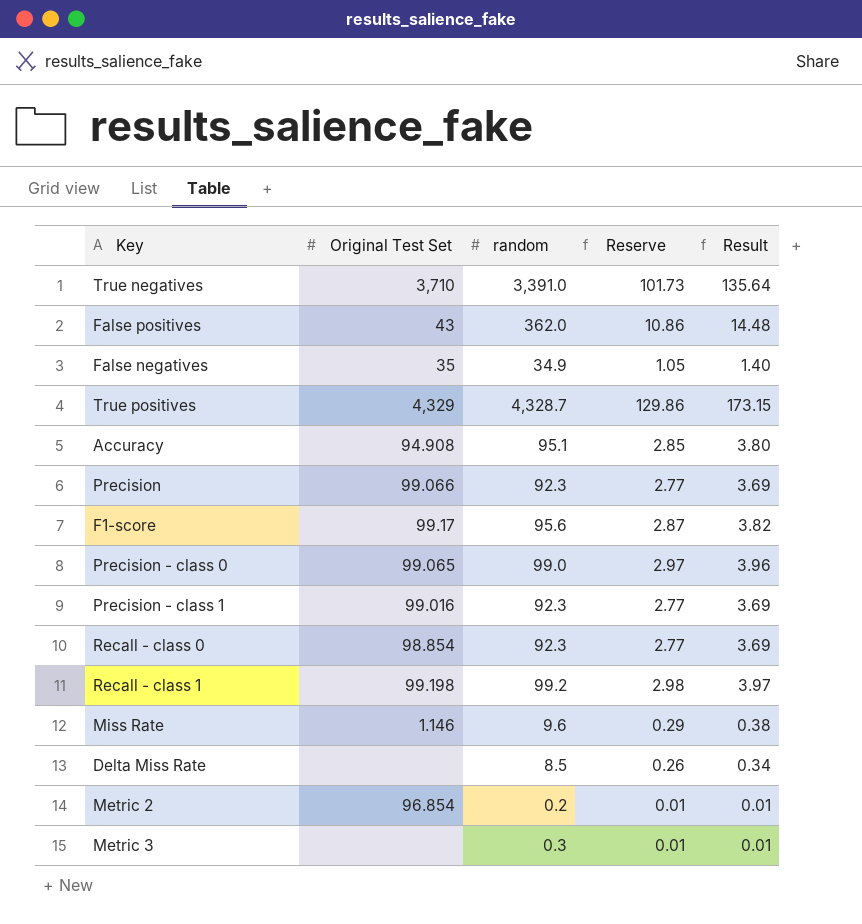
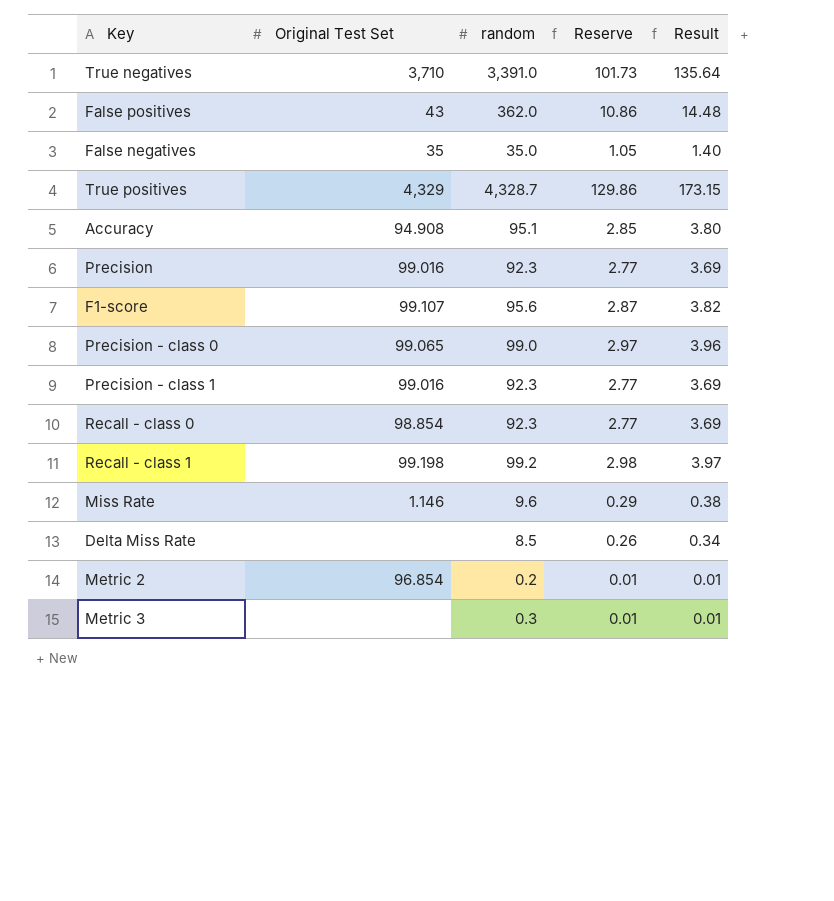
False negatives | random: 34.9 -> 35.0
Precision | Original Test Set: 99.066 -> 99.016
F1-score | Original Test Set: 99.17 -> 99.107

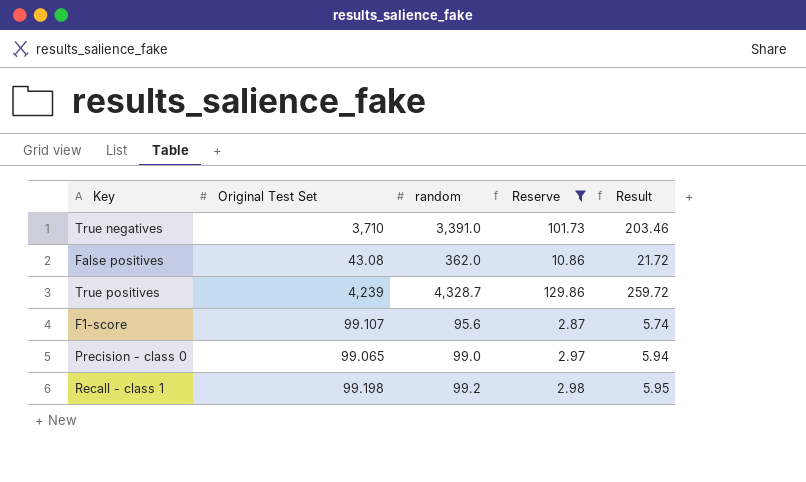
filter: none -> Reserve >= 2.87
column Result | formula: [random] * 0.04 -> [random] * 0.06
False positives | Original Test Set: 43 -> 43.08
True positives | Original Test Set: 4,329 -> 4,239

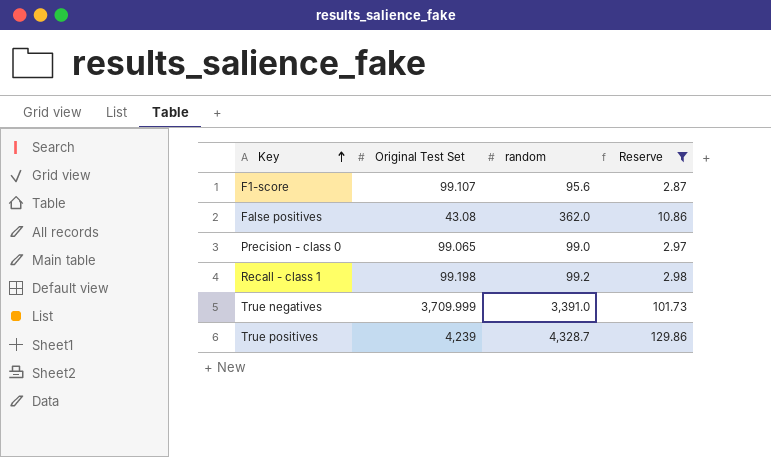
row order: none -> Key ascending
column Result | formula: [random] * 0.06 -> none
True negatives | Original Test Set: 3,710 -> 3,709.999

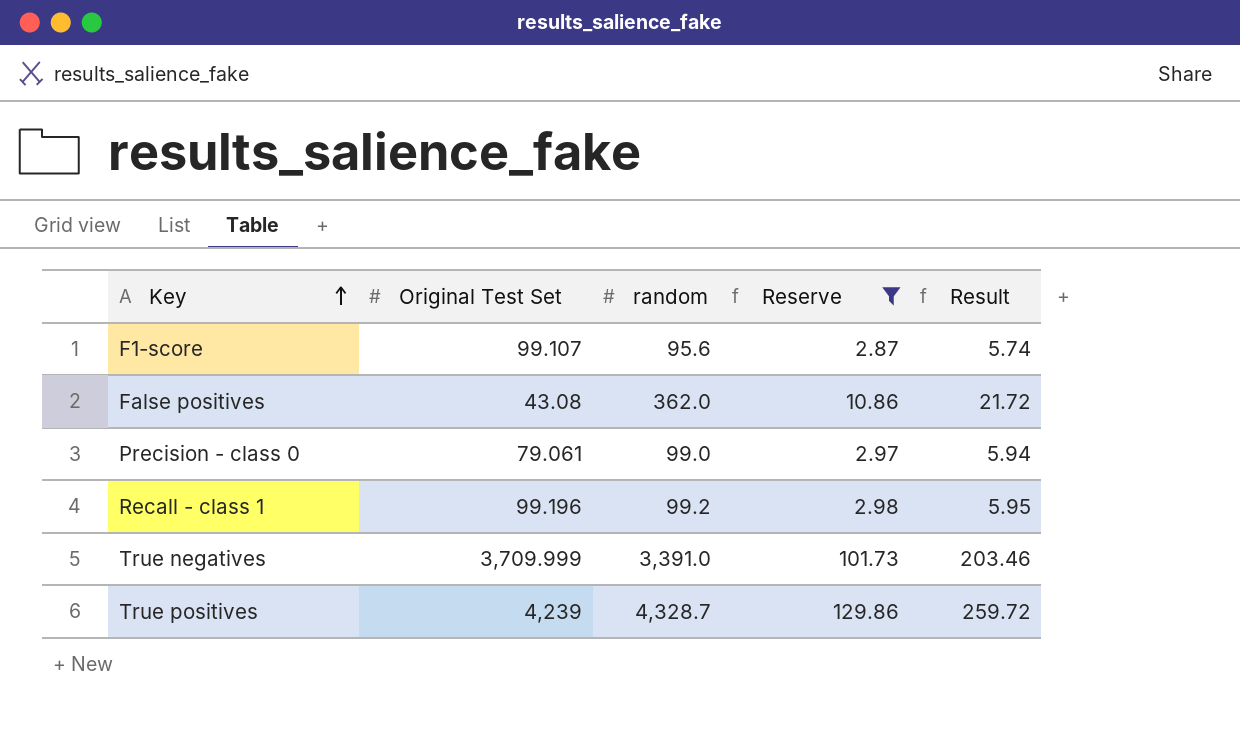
column Result | formula: none -> [random] * 0.06
Precision - class 0 | Original Test Set: 99.065 -> 79.061
Recall - class 1 | Original Test Set: 99.198 -> 99.196

